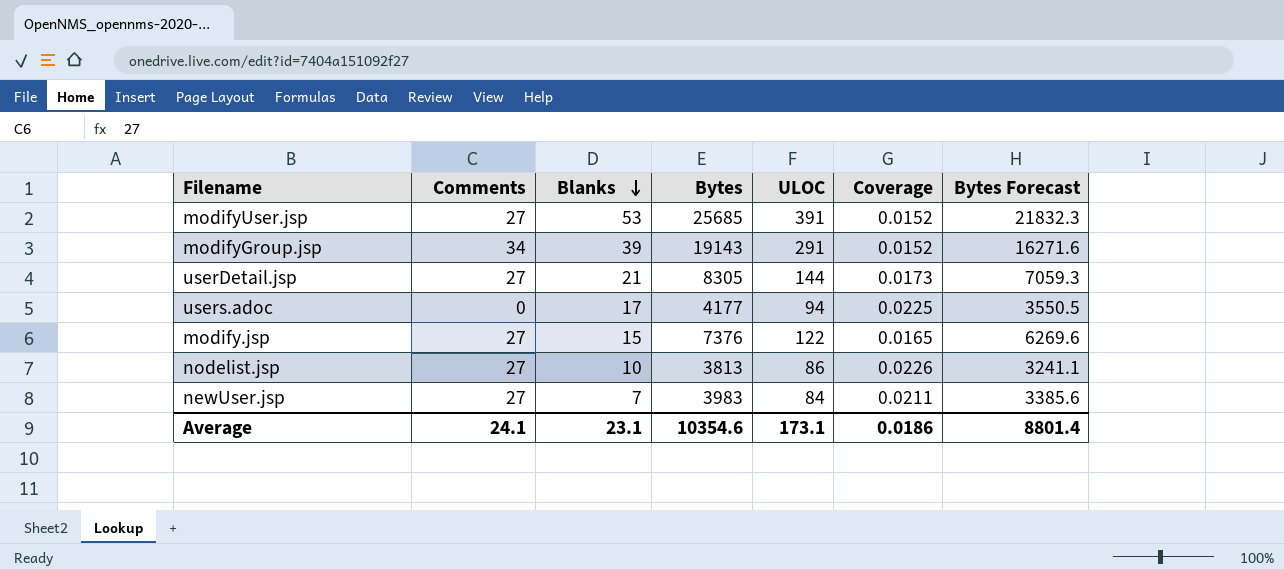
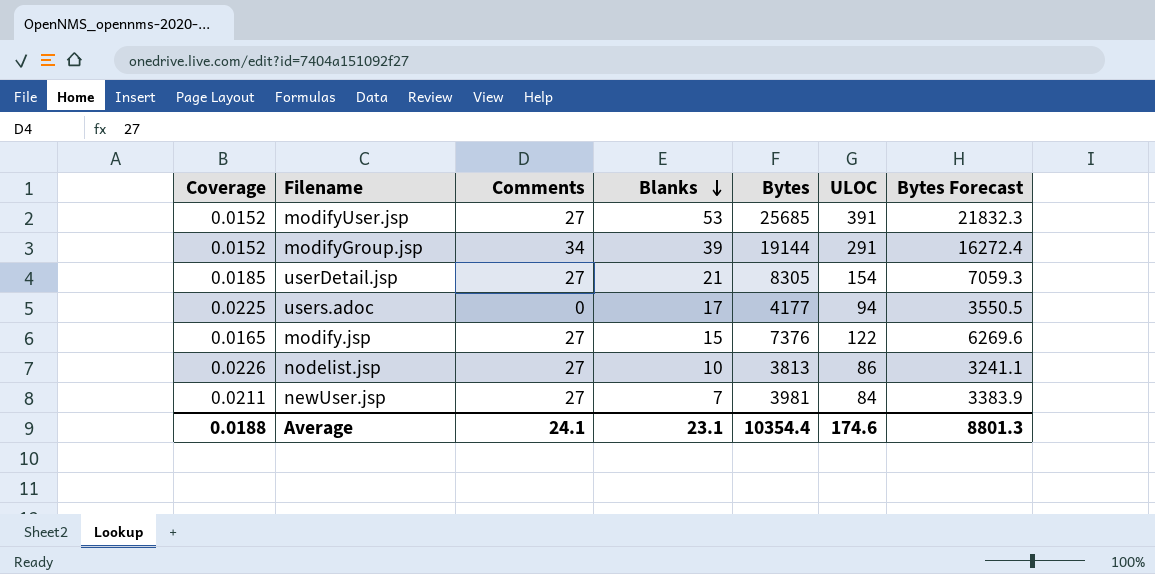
column Coverage | position: 6 -> 1
modifyGroup.jsp | Bytes: 19143 -> 19144
modifyGroup.jsp | Bytes Forecast: 16271.6 -> 16272.4
userDetail.jsp | Coverage: 0.0173 -> 0.0185
userDetail.jsp | ULOC: 144 -> 154
newUser.jsp | Bytes: 3983 -> 3981
newUser.jsp | Bytes Forecast: 3385.6 -> 3383.9
Average | Coverage: 0.0186 -> 0.0188
Average | Bytes: 10354.6 -> 10354.4
Average | ULOC: 173.1 -> 174.6
Average | Bytes Forecast: 8801.4 -> 8801.3

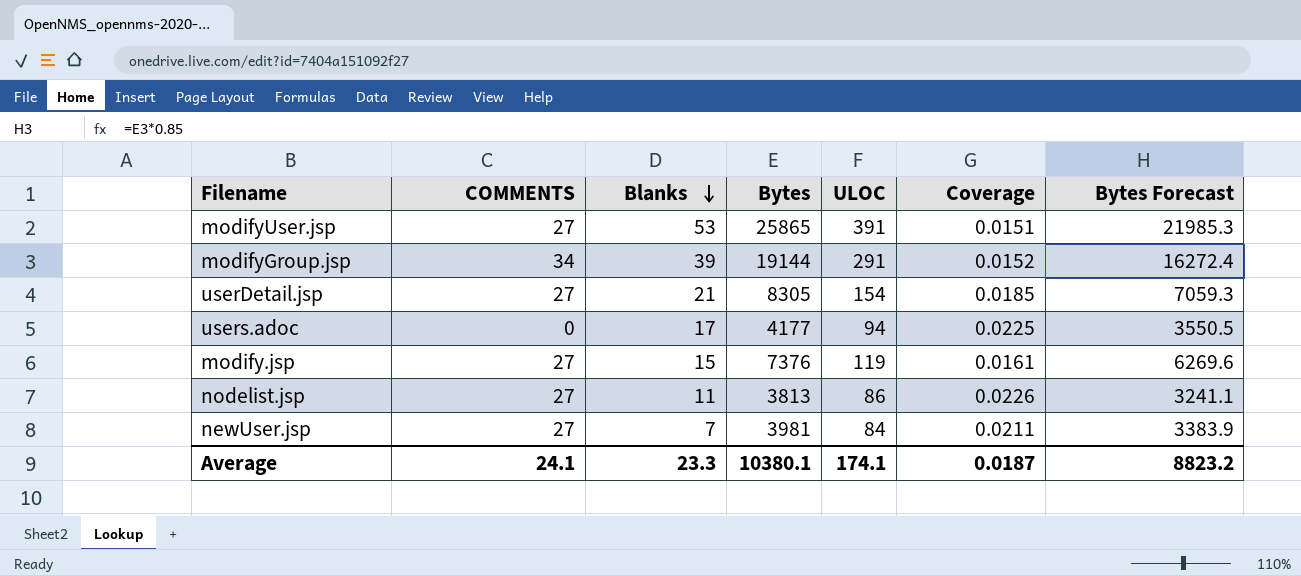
column name: Comments -> COMMENTS
column Coverage | position: 1 -> 6
modifyUser.jsp | Bytes: 25685 -> 25865
modifyUser.jsp | Coverage: 0.0152 -> 0.0151
modifyUser.jsp | Bytes Forecast: 21832.3 -> 21985.3
modify.jsp | ULOC: 122 -> 119
modify.jsp | Coverage: 0.0165 -> 0.0161
nodelist.jsp | Blanks: 10 -> 11
Average | Blanks: 23.1 -> 23.3
Average | Bytes: 10354.4 -> 10380.1
Average | ULOC: 174.6 -> 174.1
Average | Coverage: 0.0188 -> 0.0187
Average | Bytes Forecast: 8801.3 -> 8823.2

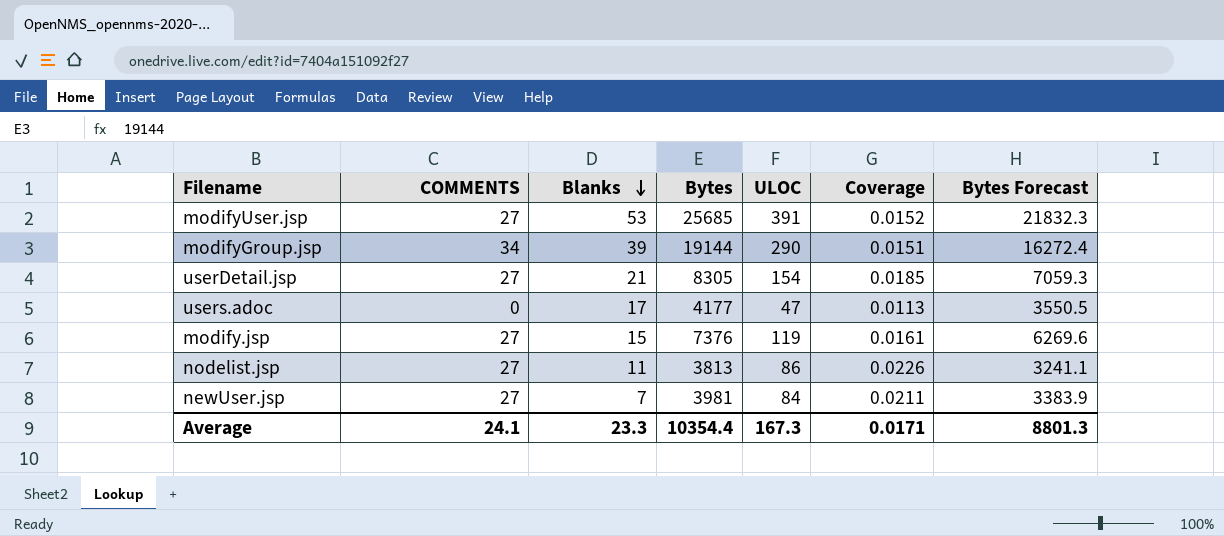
modifyUser.jsp | Bytes: 25865 -> 25685
modifyUser.jsp | Coverage: 0.0151 -> 0.0152
modifyUser.jsp | Bytes Forecast: 21985.3 -> 21832.3
modifyGroup.jsp | ULOC: 291 -> 290
modifyGroup.jsp | Coverage: 0.0152 -> 0.0151
users.adoc | ULOC: 94 -> 47
users.adoc | Coverage: 0.0225 -> 0.0113
Average | Bytes: 10380.1 -> 10354.4
Average | ULOC: 174.1 -> 167.3
Average | Coverage: 0.0187 -> 0.0171
Average | Bytes Forecast: 8823.2 -> 8801.3

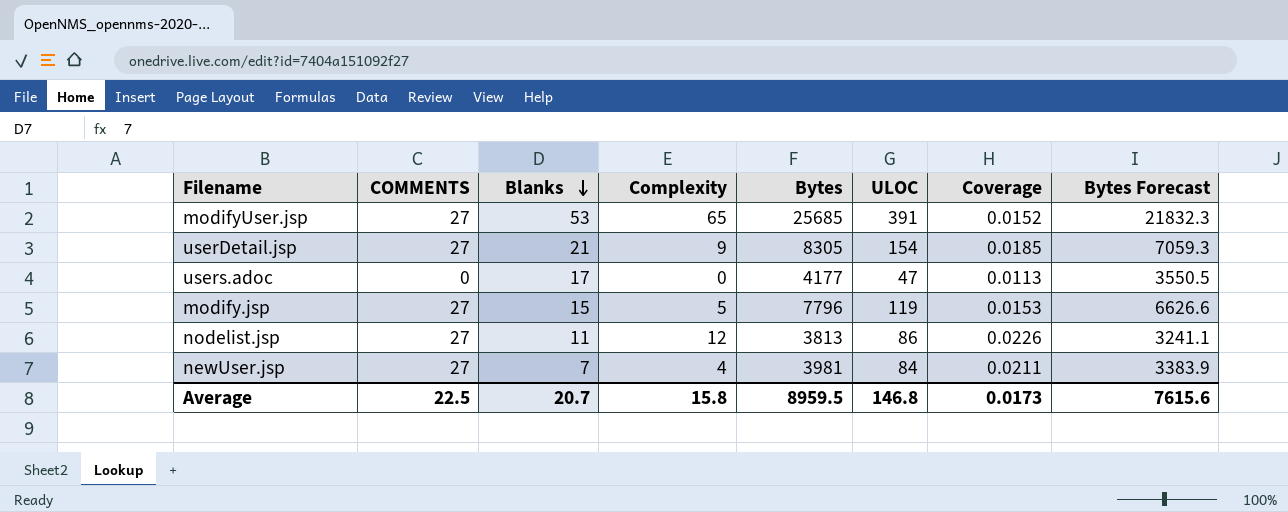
column Complexity | position: none -> 4
row modifyGroup.jsp: 34 | 39 | 19144 | 290 | 0.0151 | 16272.4 -> none
modify.jsp | Bytes: 7376 -> 7796
modify.jsp | Coverage: 0.0161 -> 0.0153
modify.jsp | Bytes Forecast: 6269.6 -> 6626.6
Average | COMMENTS: 24.1 -> 22.5
Average | Blanks: 23.3 -> 20.7
Average | Bytes: 10354.4 -> 8959.5
Average | ULOC: 167.3 -> 146.8
Average | Coverage: 0.0171 -> 0.0173
Average | Bytes Forecast: 8801.3 -> 7615.6

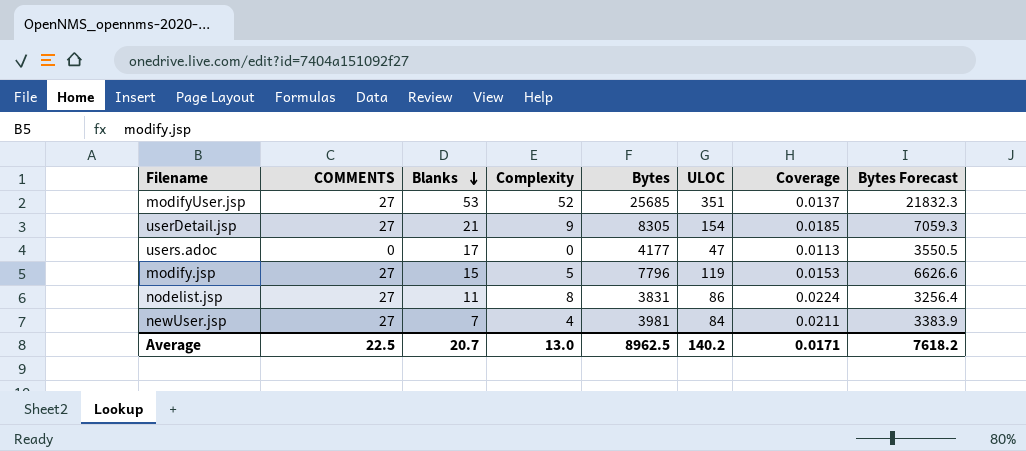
modifyUser.jsp | Complexity: 65 -> 52
modifyUser.jsp | ULOC: 391 -> 351
modifyUser.jsp | Coverage: 0.0152 -> 0.0137
nodelist.jsp | Complexity: 12 -> 8
nodelist.jsp | Bytes: 3813 -> 3831
nodelist.jsp | Coverage: 0.0226 -> 0.0224
nodelist.jsp | Bytes Forecast: 3241.1 -> 3256.4
Average | Complexity: 15.8 -> 13.0
Average | Bytes: 8959.5 -> 8962.5
Average | ULOC: 146.8 -> 140.2
Average | Coverage: 0.0173 -> 0.0171
Average | Bytes Forecast: 7615.6 -> 7618.2

